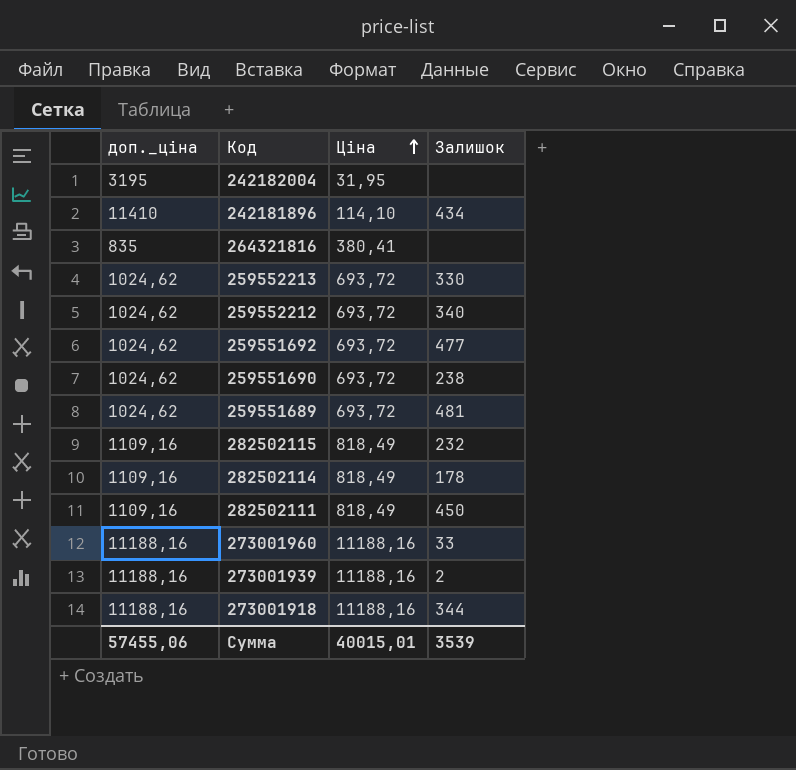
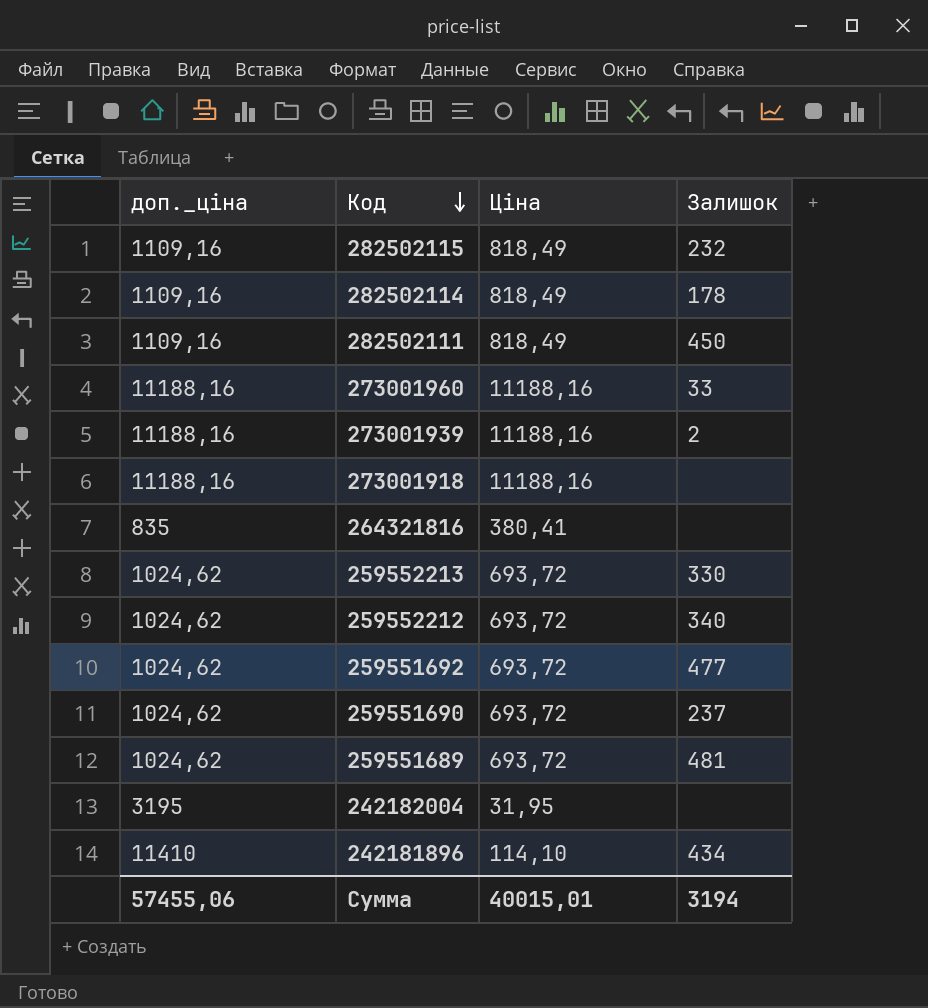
row order: Ціна ascending -> Код descending
273001918 | Залишок: 344 -> none
259551690 | Залишок: 238 -> 237
Сумма | Залишок: 3539 -> 3194

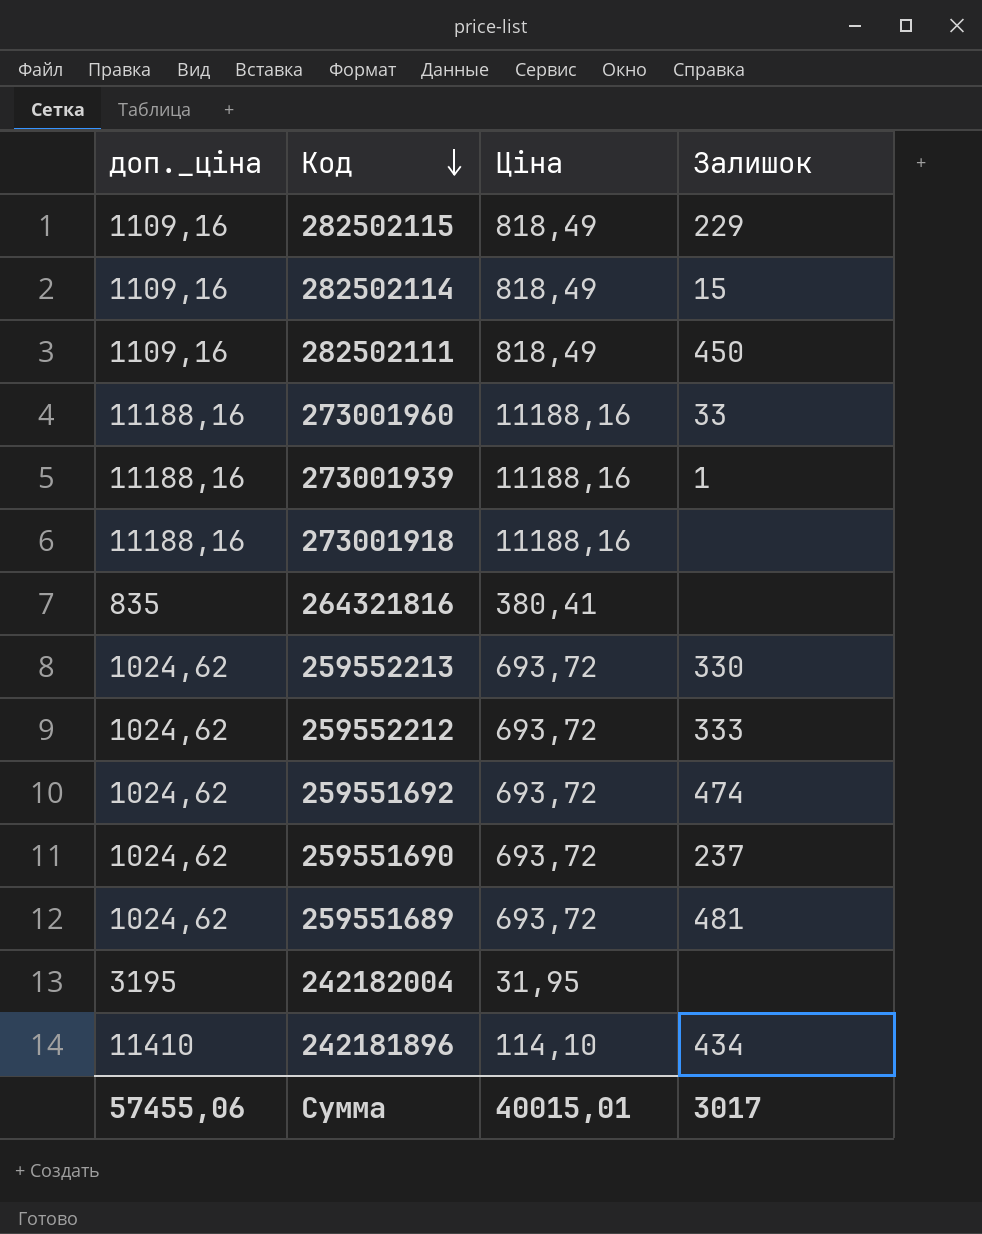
282502115 | Залишок: 232 -> 229
282502114 | Залишок: 178 -> 15
273001939 | Залишок: 2 -> 1
259552212 | Залишок: 340 -> 333
259551692 | Залишок: 477 -> 474
Сумма | Залишок: 3194 -> 3017

